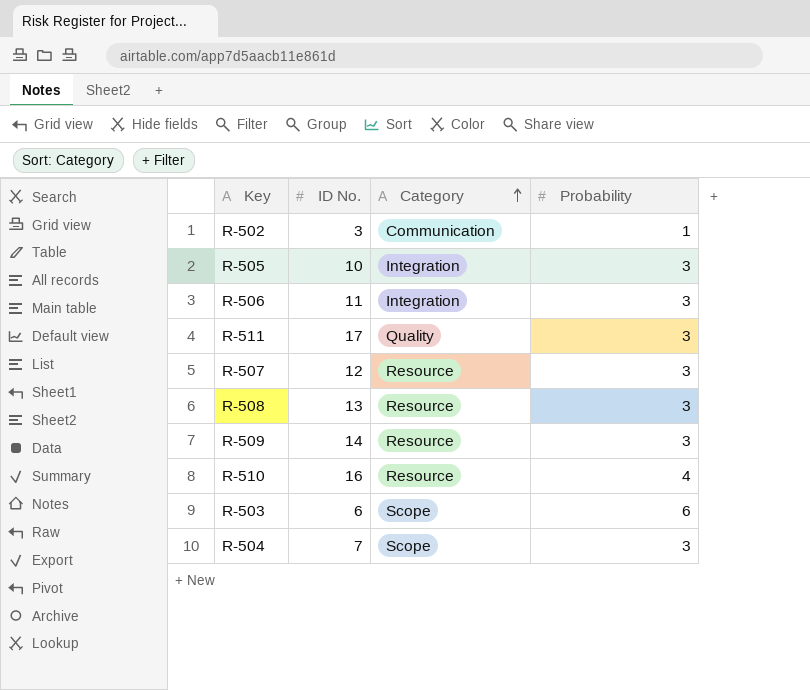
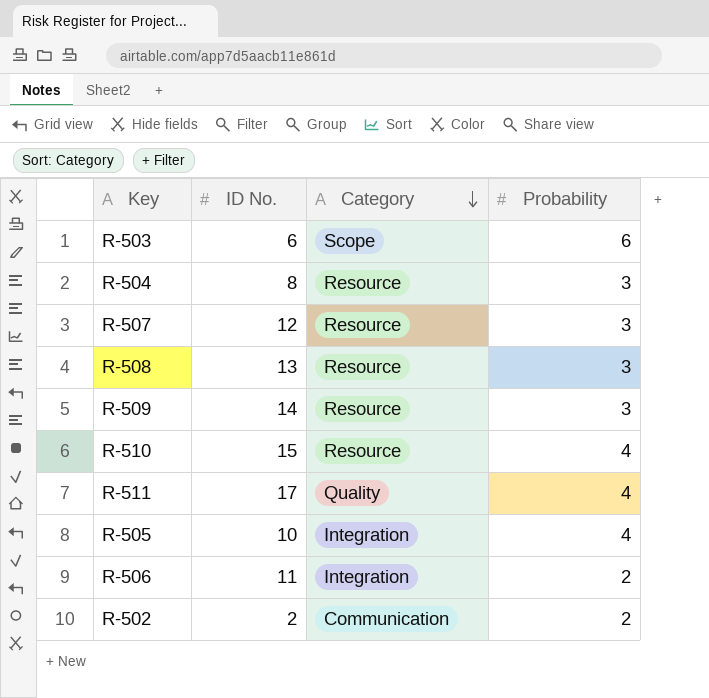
row order: Category ascending -> Category descending
R-504 | ID No.: 7 -> 8
R-504 | Category: Scope -> Resource
R-510 | ID No.: 16 -> 15
R-511 | Probability: 3 -> 4
R-505 | Probability: 3 -> 4
R-506 | Probability: 3 -> 2
R-502 | ID No.: 3 -> 2
R-502 | Probability: 1 -> 2

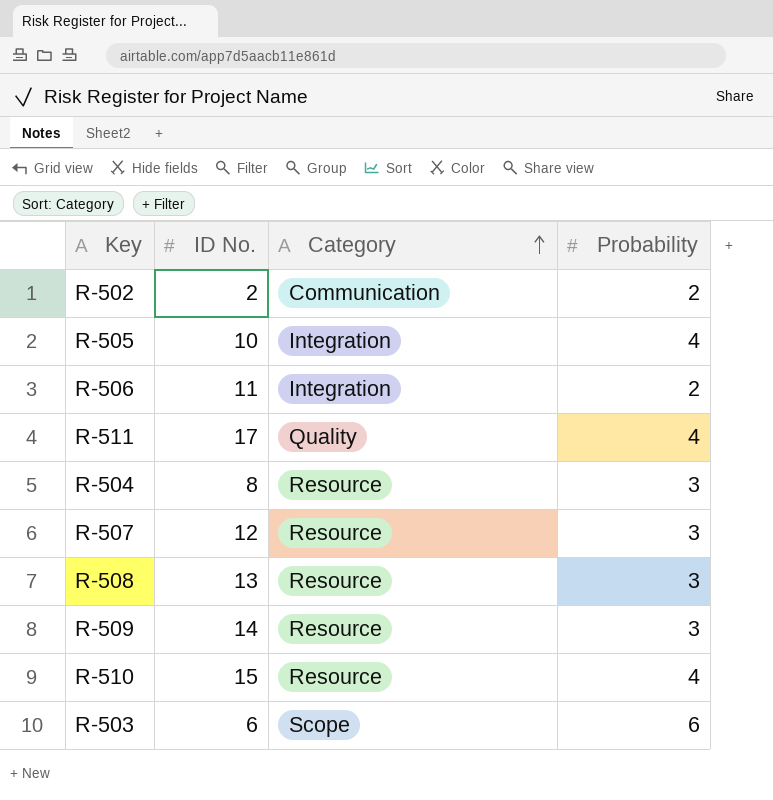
row order: Category descending -> Category ascending

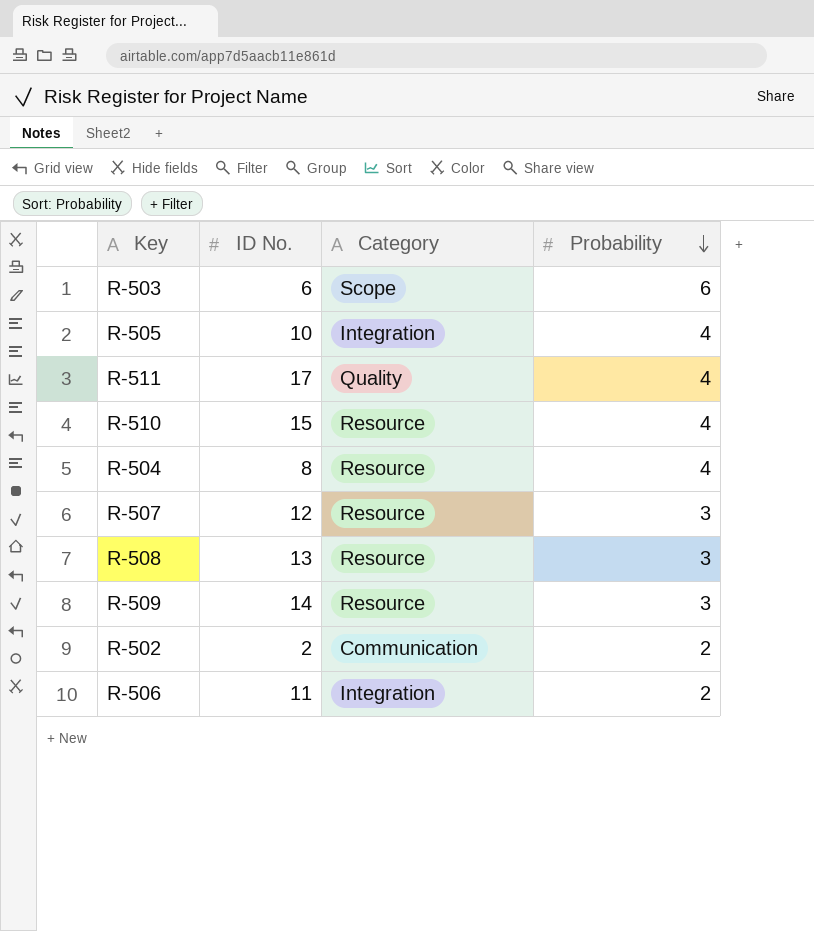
row order: Category ascending -> Probability descending
R-504 | Probability: 3 -> 4

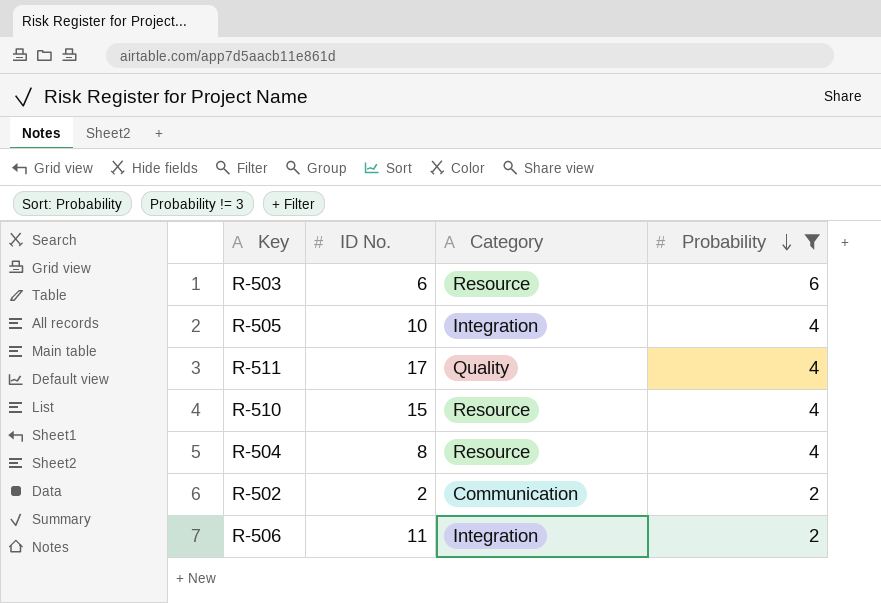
filter: none -> Probability != 3
R-503 | Category: Scope -> Resource

